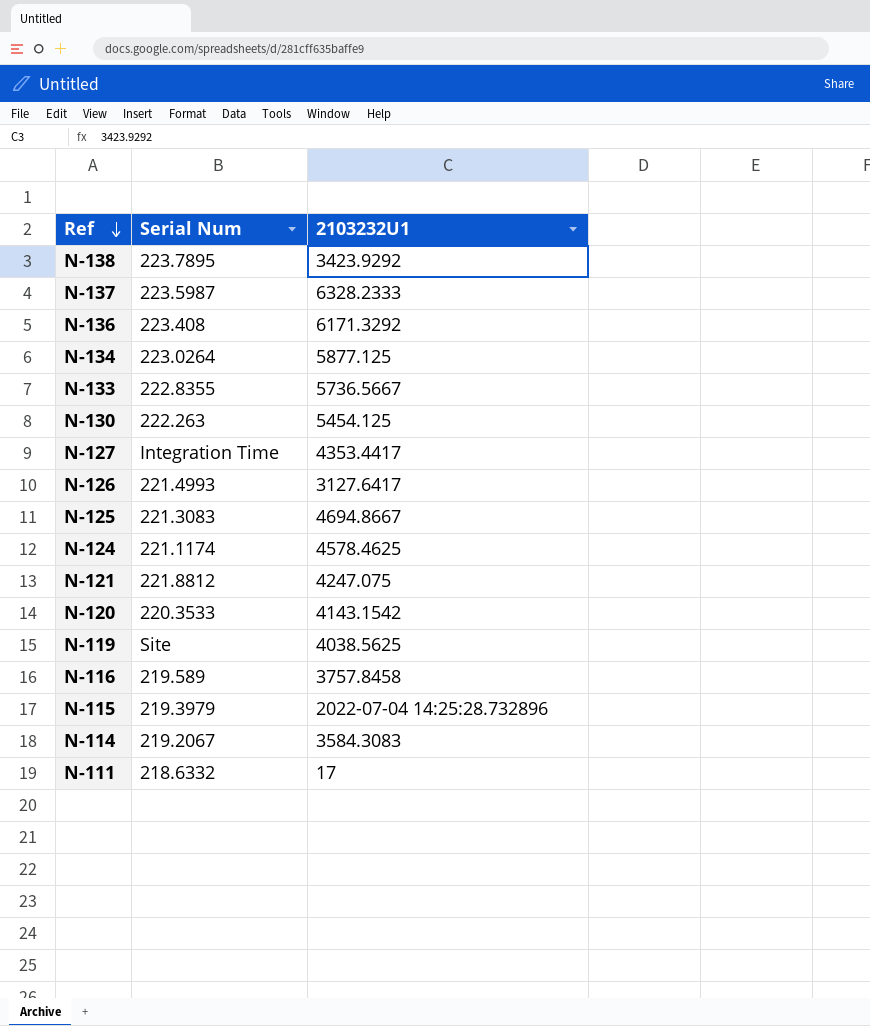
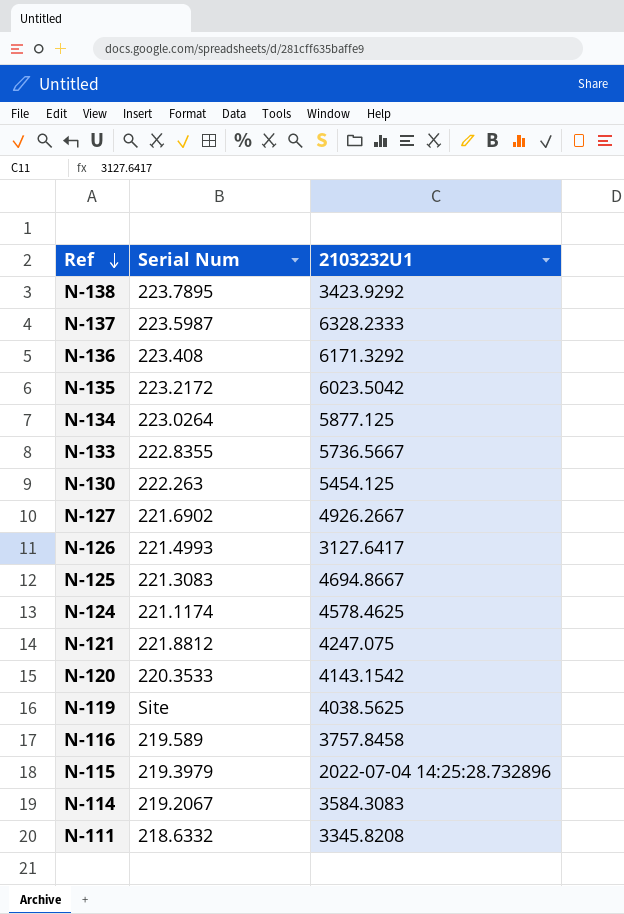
row N-135: none -> 223.2172 | 6023.5042
N-127 | Serial Num: Integration Time -> 221.6902
N-127 | 2103232U1: 4353.4417 -> 4926.2667
N-111 | 2103232U1: 17 -> 3345.8208

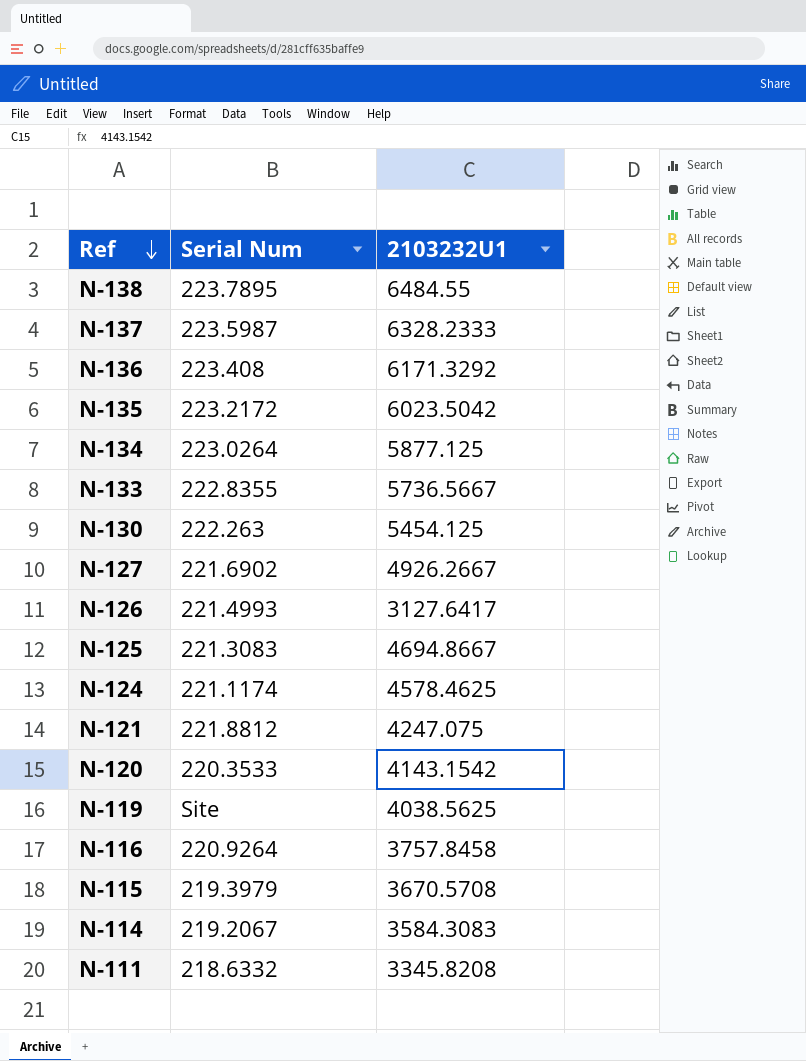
N-138 | 2103232U1: 3423.9292 -> 6484.55
N-116 | Serial Num: 219.589 -> 220.9264
N-115 | 2103232U1: 2022-07-04 14:25:28.732896 -> 3670.5708

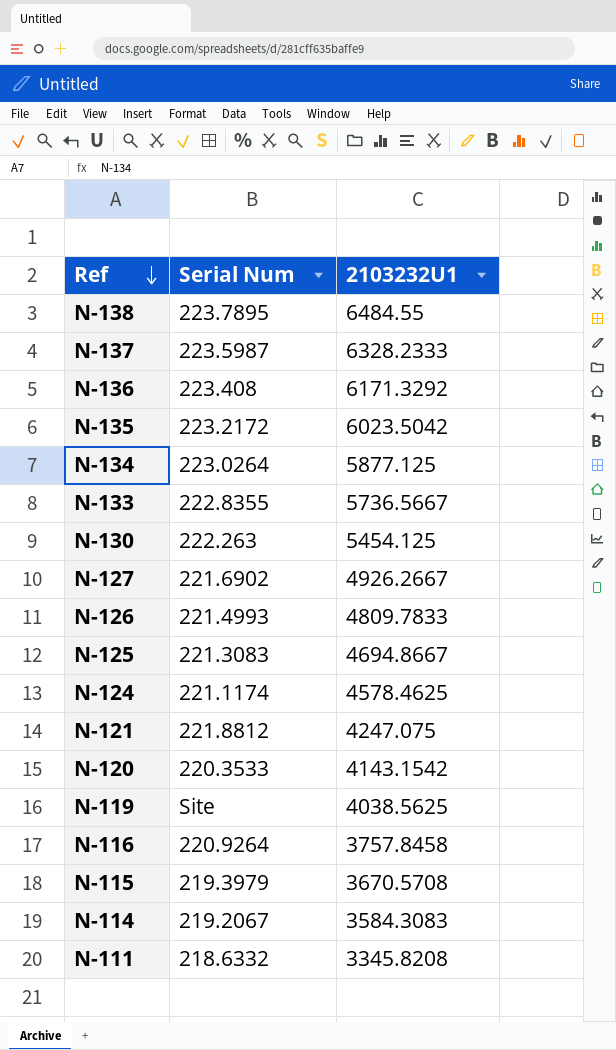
N-126 | 2103232U1: 3127.6417 -> 4809.7833

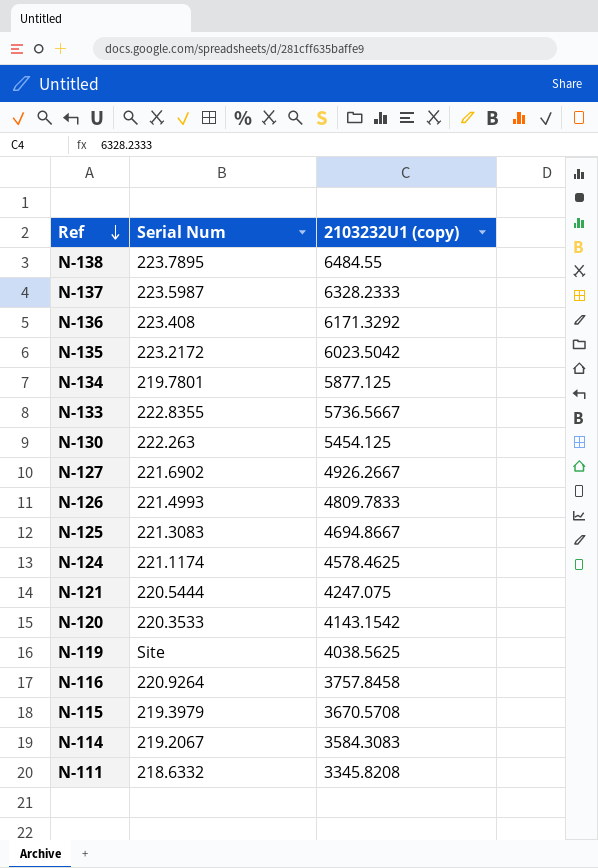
column name: 2103232U1 -> 2103232U1 (copy)
N-134 | Serial Num: 223.0264 -> 219.7801
N-121 | Serial Num: 221.8812 -> 220.5444

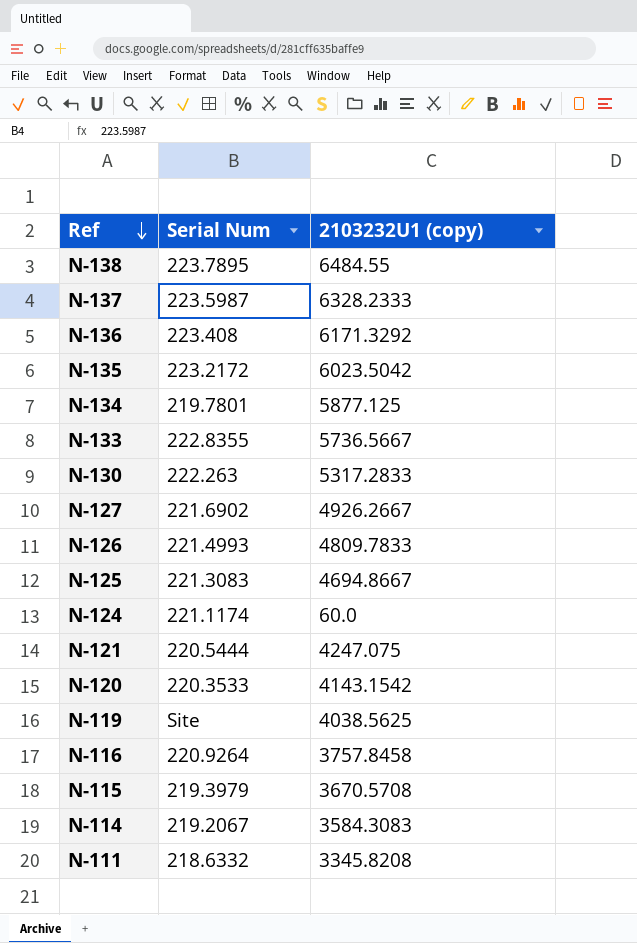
N-130 | 2103232U1 (copy): 5454.125 -> 5317.2833
N-124 | 2103232U1 (copy): 4578.4625 -> 60.0

